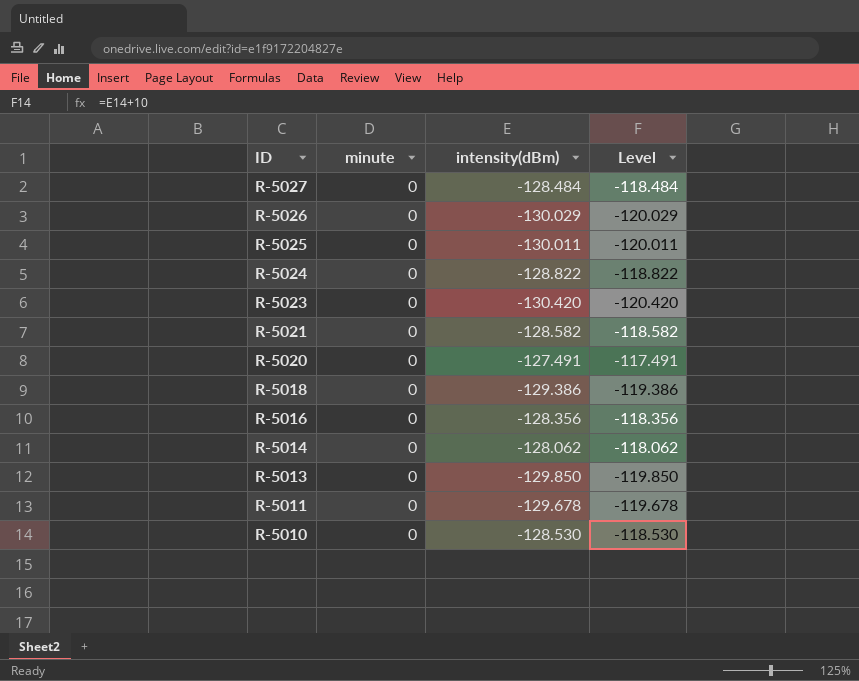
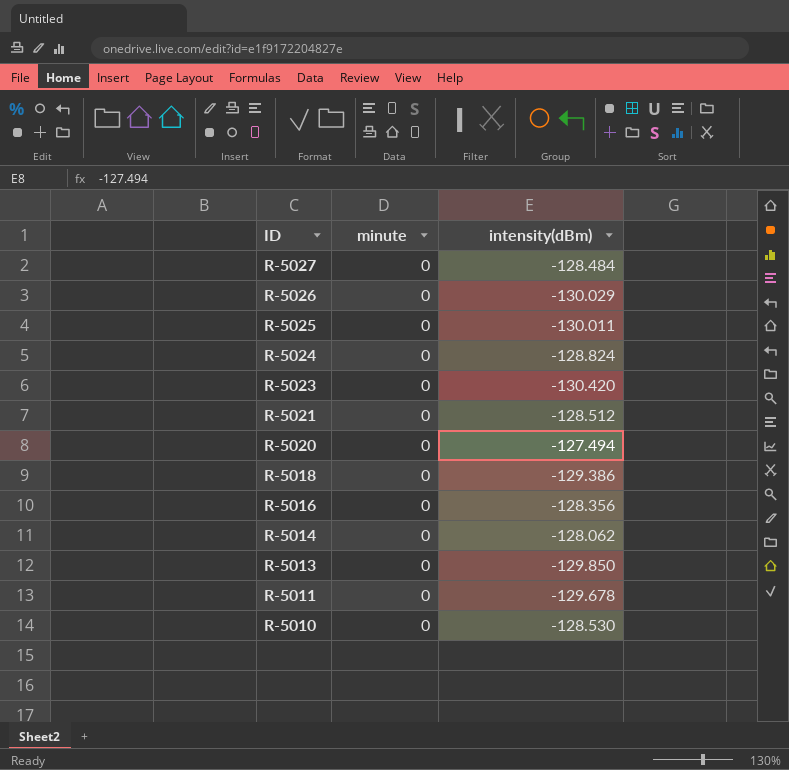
column Level | formula: [intensity(dBm)] + 10 -> none
R-5024 | intensity(dBm): -128.822 -> -128.824
R-5021 | intensity(dBm): -128.582 -> -128.512
R-5020 | intensity(dBm): -127.491 -> -127.494

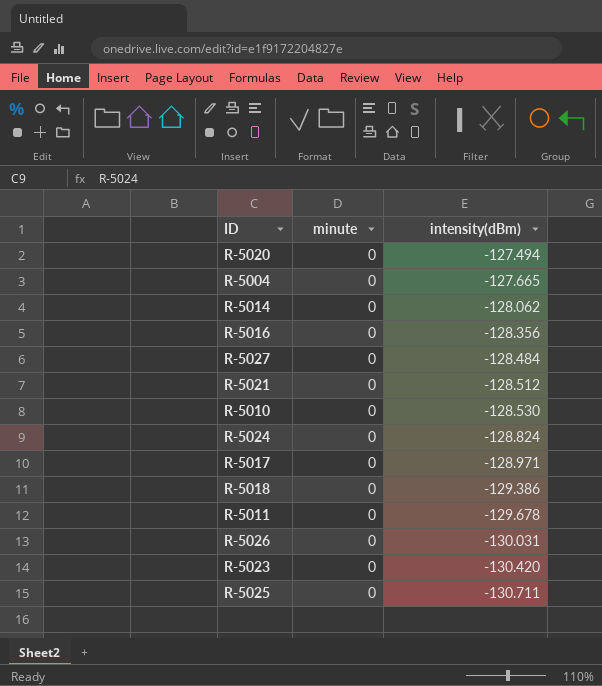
row order: ID descending -> intensity(dBm) descending
row R-5013: 0 | -129.850 -> none
row R-5004: none -> 0 | -127.665
row R-5017: none -> 0 | -128.971
R-5026 | intensity(dBm): -130.029 -> -130.031
R-5025 | intensity(dBm): -130.011 -> -130.711

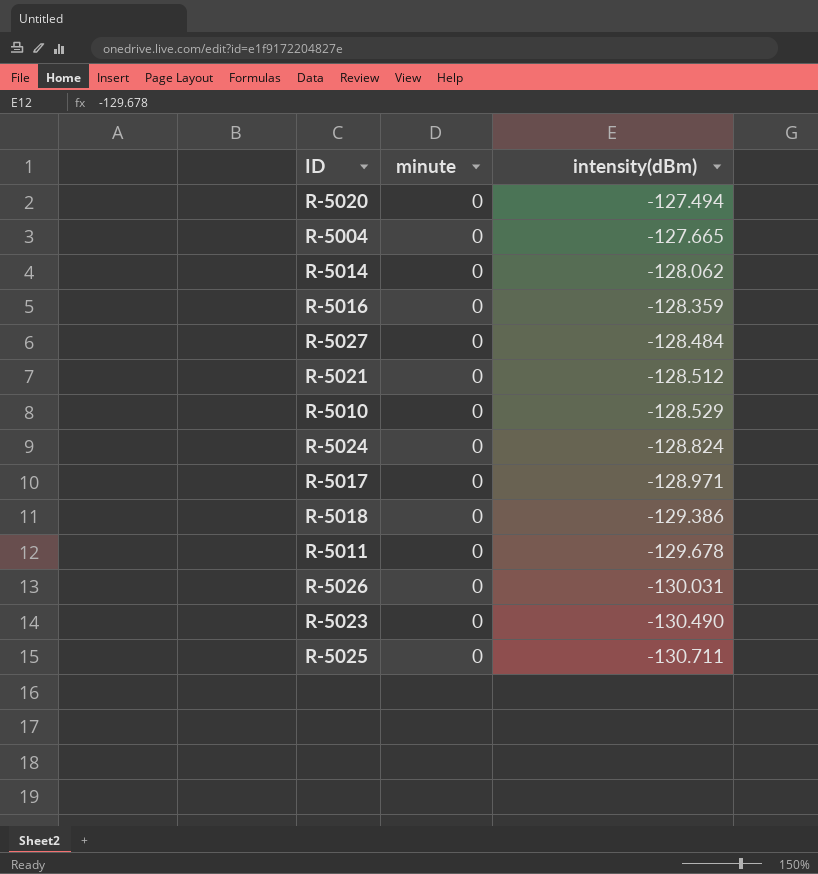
R-5016 | intensity(dBm): -128.356 -> -128.359
R-5010 | intensity(dBm): -128.530 -> -128.529
R-5023 | intensity(dBm): -130.420 -> -130.490

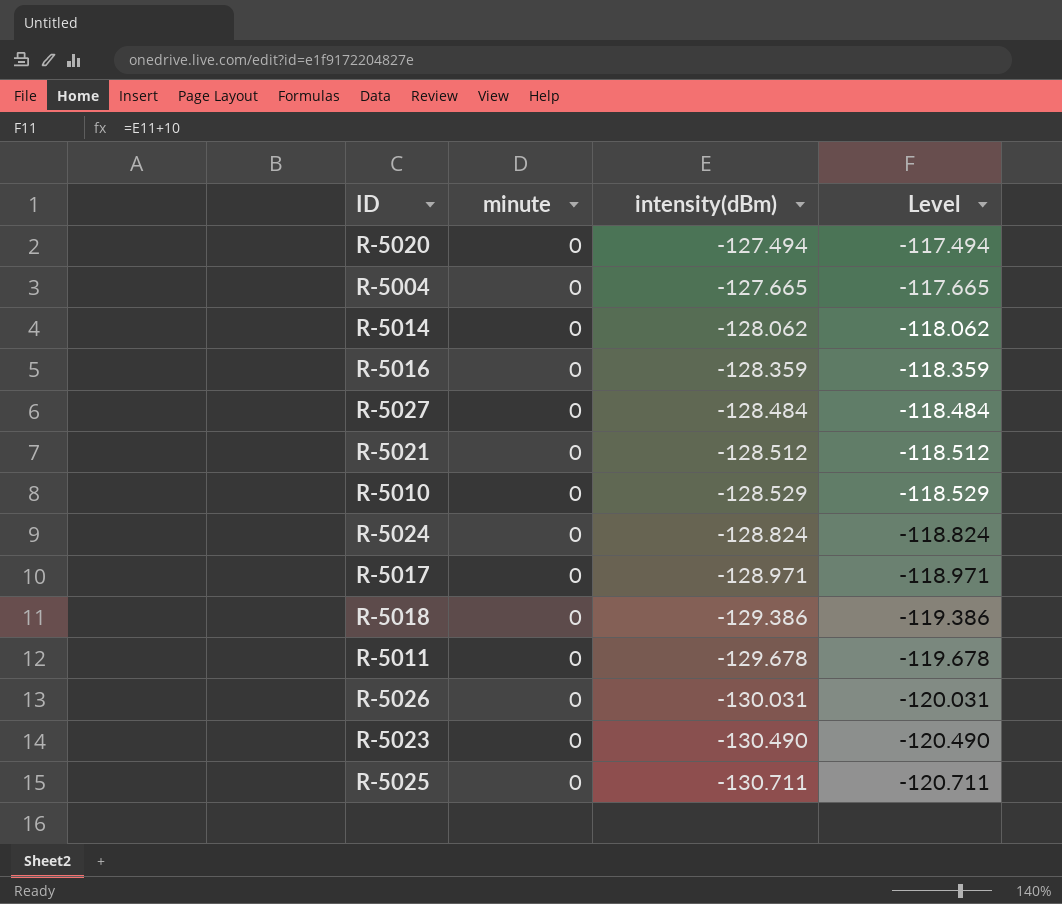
column Level | formula: none -> [intensity(dBm)] + 10

